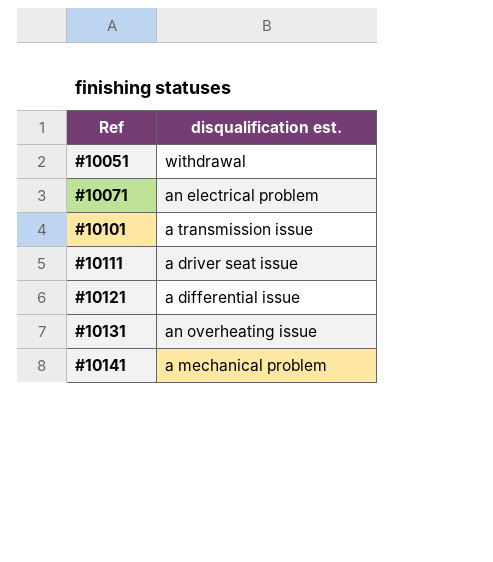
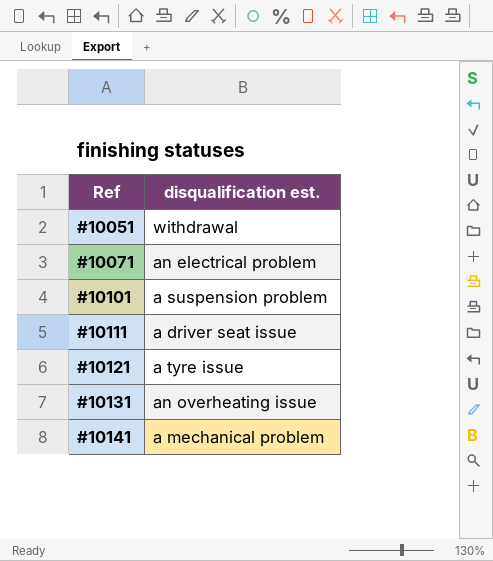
#10101 | disqualification est.: a transmission issue -> a suspension problem
#10121 | disqualification est.: a differential issue -> a tyre issue

